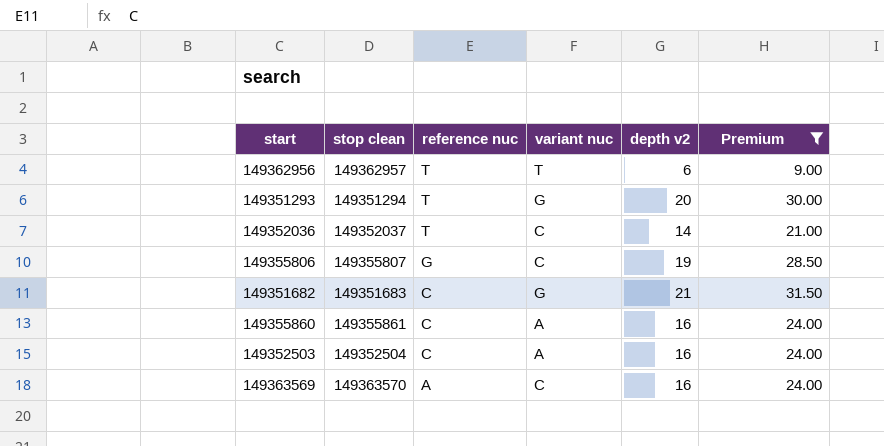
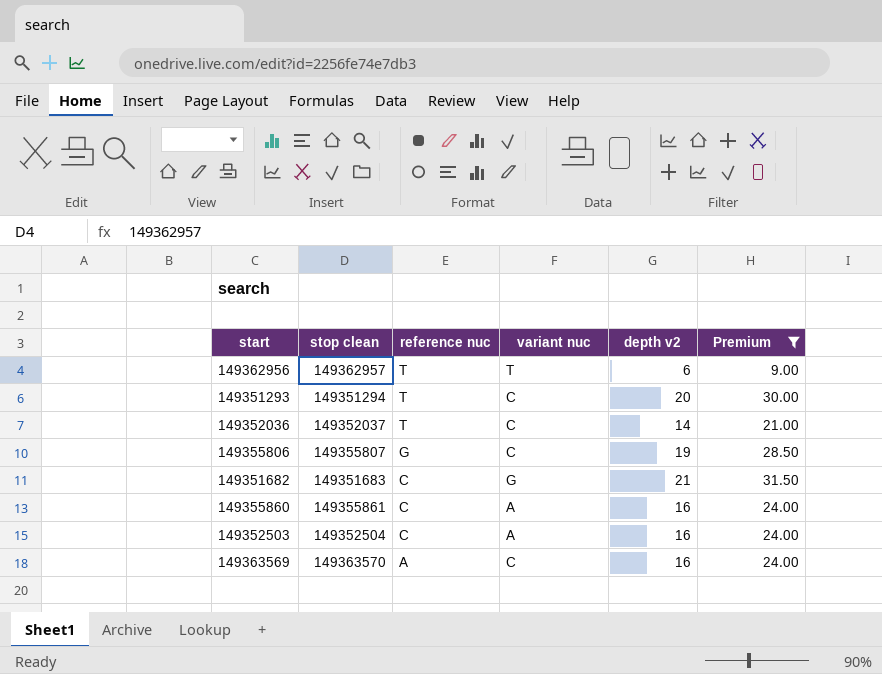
149351293 | variant nuc: G -> C

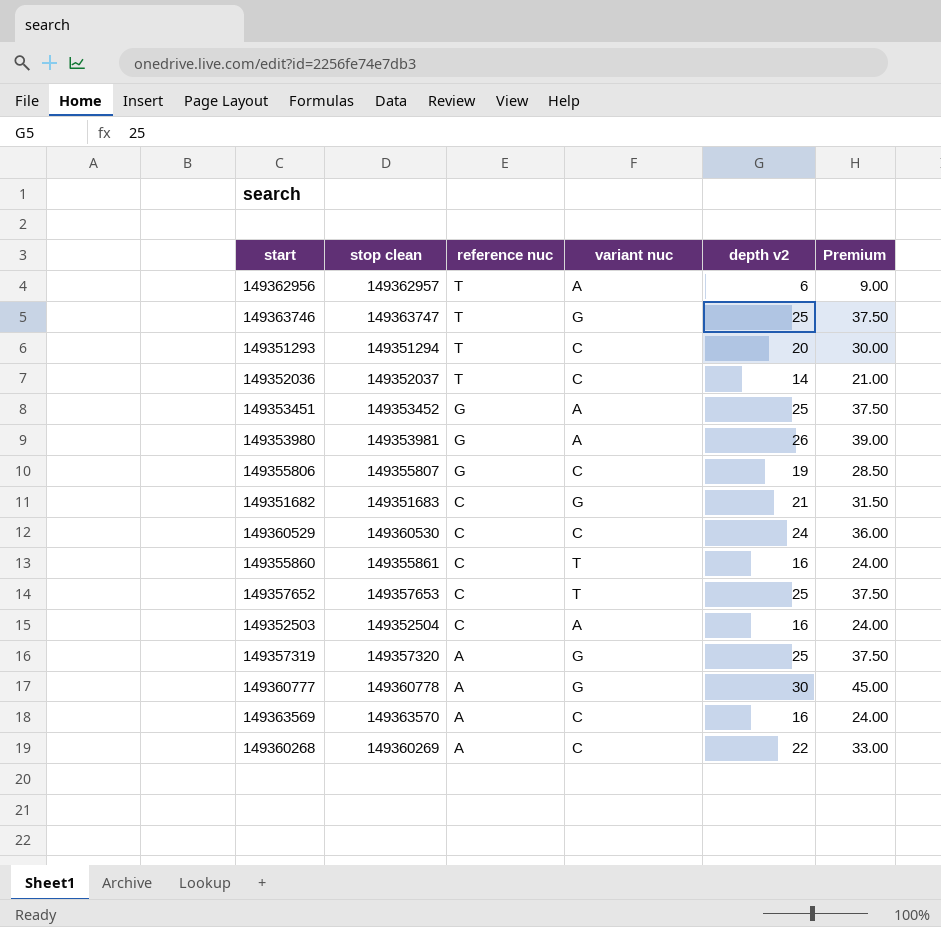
filter: Premium <= 31.50 -> none
149362956 | variant nuc: T -> A
149355860 | variant nuc: A -> T

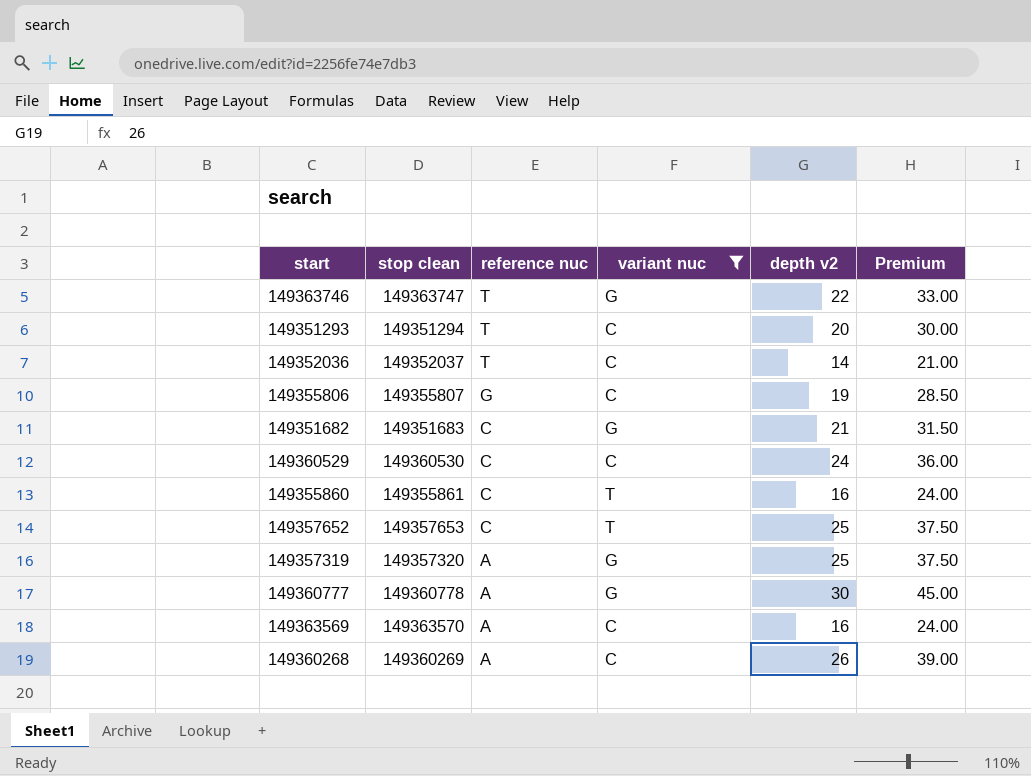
filter: none -> variant nuc != A
149363746 | depth v2: 25 -> 22
149363746 | Premium: 37.50 -> 33.00
149360268 | depth v2: 22 -> 26
149360268 | Premium: 33.00 -> 39.00

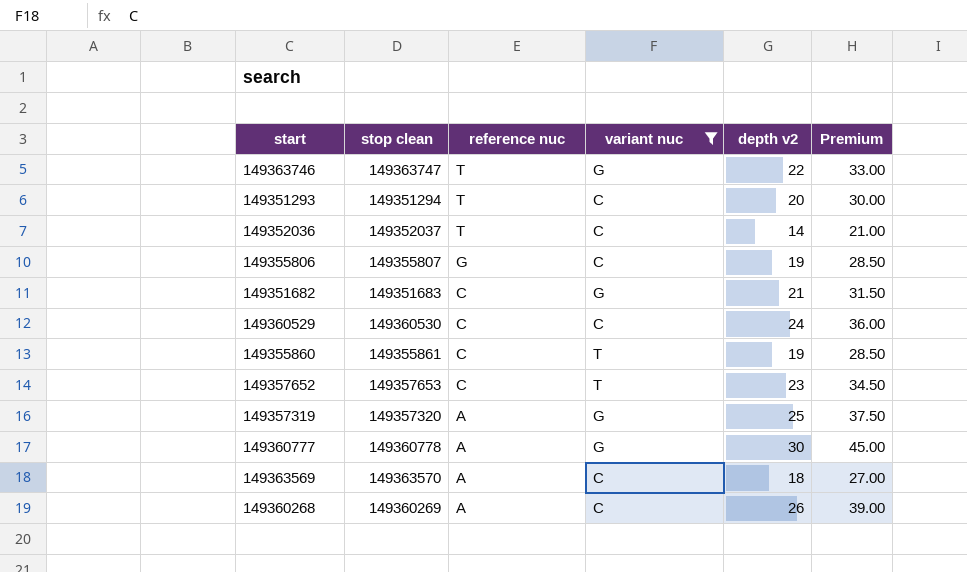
149355860 | depth v2: 16 -> 19
149355860 | Premium: 24.00 -> 28.50
149357652 | depth v2: 25 -> 23
149357652 | Premium: 37.50 -> 34.50
149363569 | depth v2: 16 -> 18
149363569 | Premium: 24.00 -> 27.00

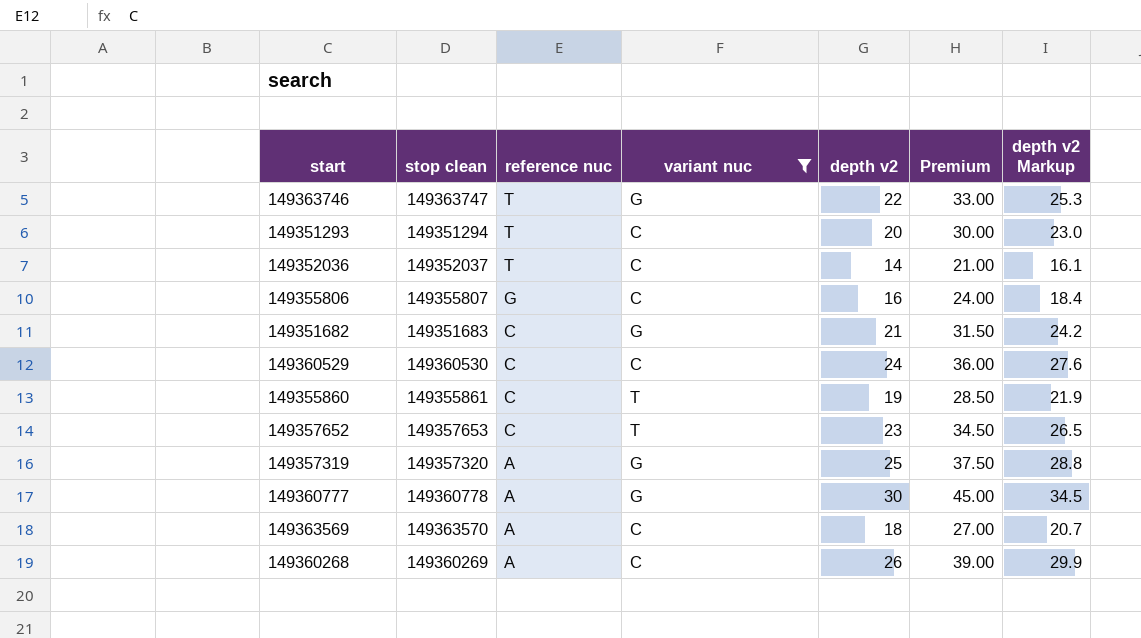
column depth v2 Markup | formula: none -> [depth v2] * 1.15
149355806 | depth v2: 19 -> 16
149355806 | Premium: 28.50 -> 24.00

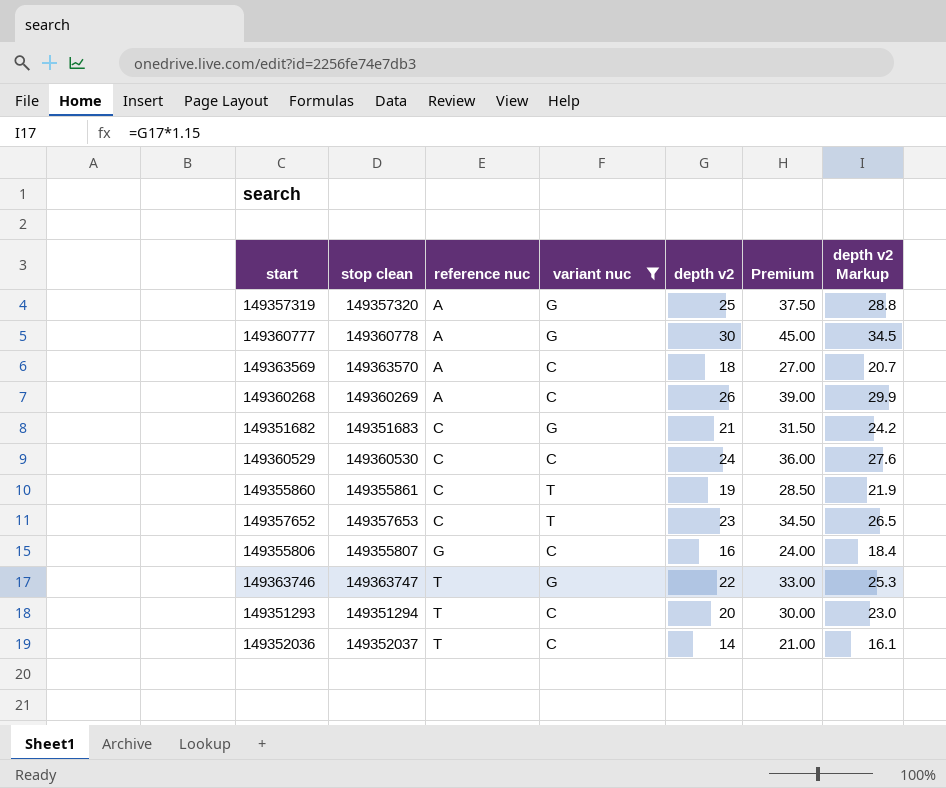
row order: reference nuc descending -> reference nuc ascending

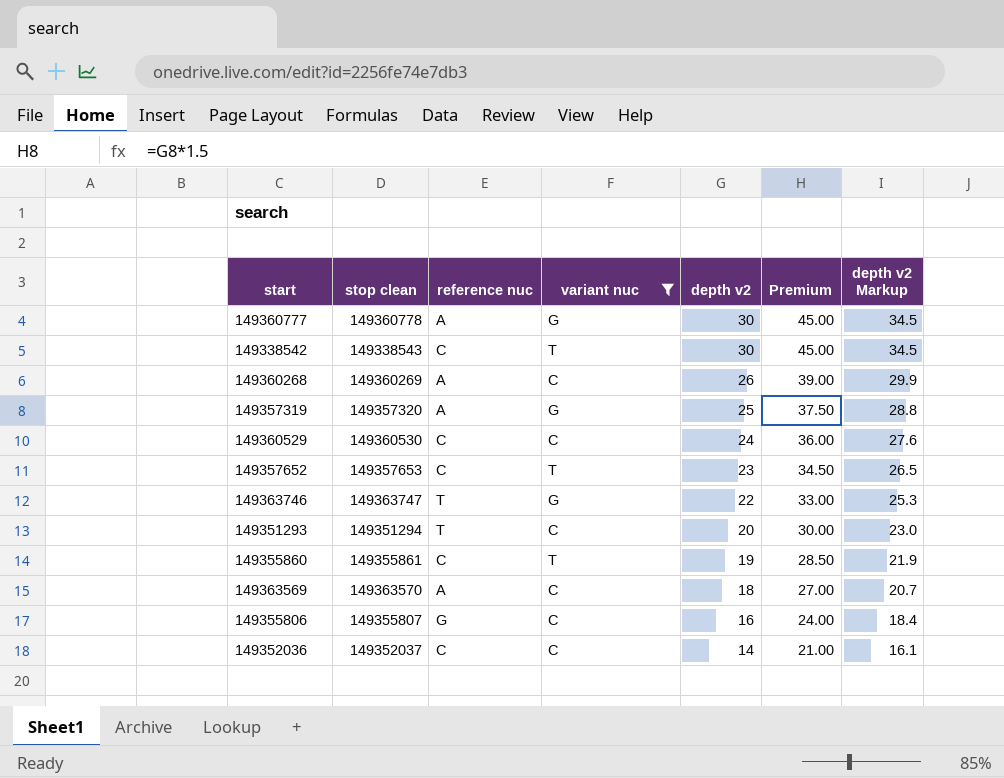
row order: reference nuc ascending -> depth v2 descending
row 149351682: 149351683 | C | G | 21 | 31.50 | 24.2 -> none
row 149338542: none -> 149338543 | C | T | 30 | 45.00 | 34.5
149352036 | reference nuc: T -> C

